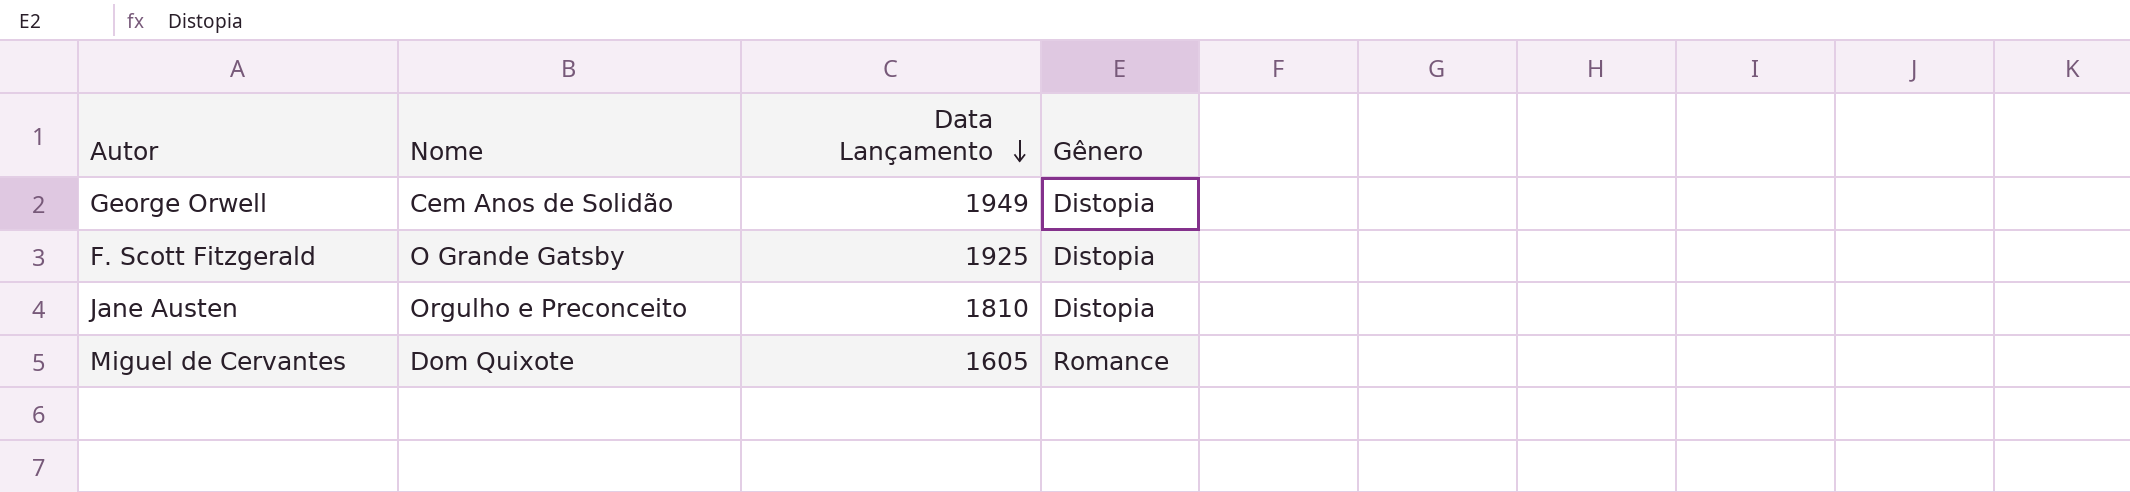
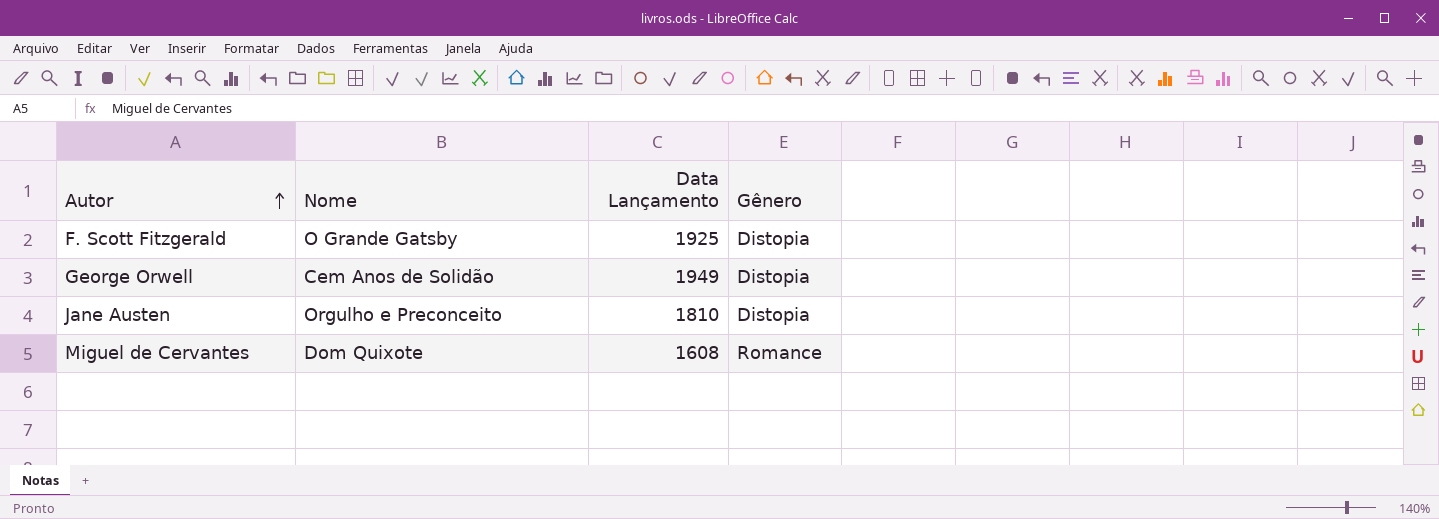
row order: Data Lançamento descending -> Autor ascending
Miguel de Cervantes | Data Lançamento: 1605 -> 1608

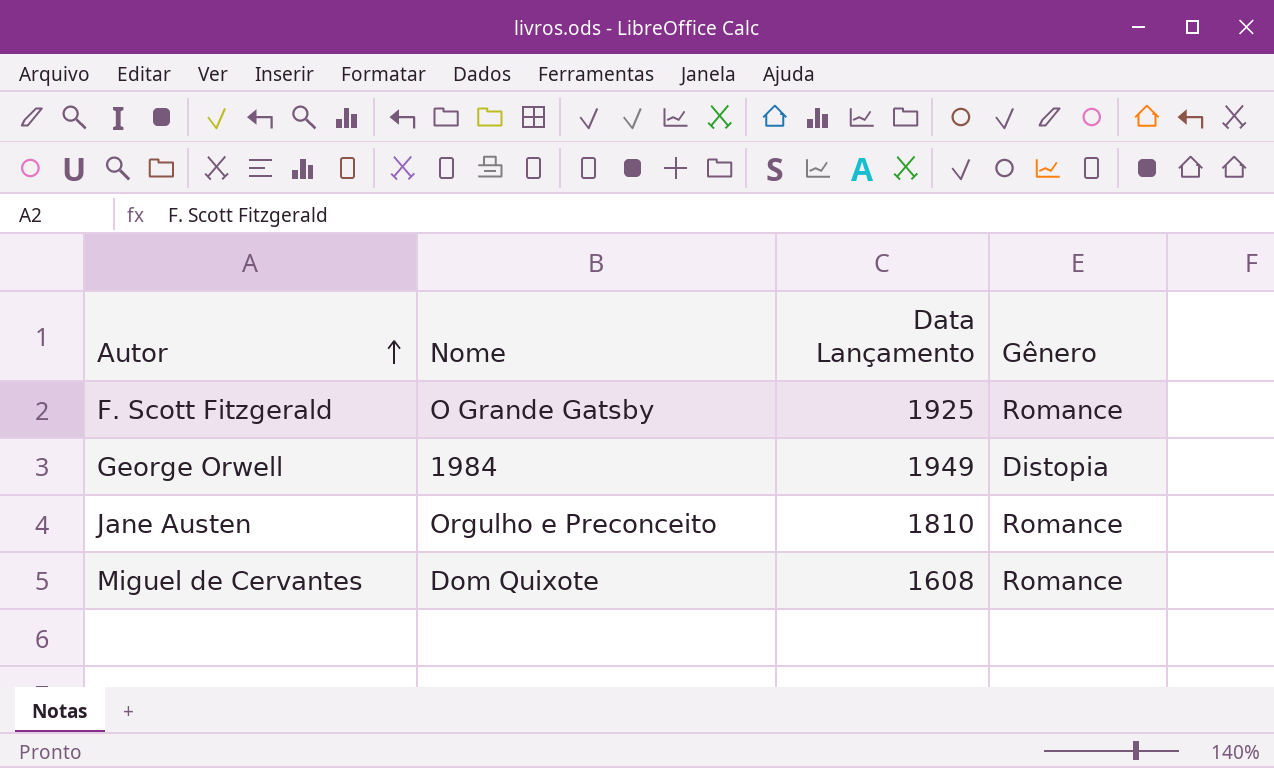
F. Scott Fitzgerald | Gênero: Distopia -> Romance
George Orwell | Nome: Cem Anos de Solidão -> 1984
Jane Austen | Gênero: Distopia -> Romance

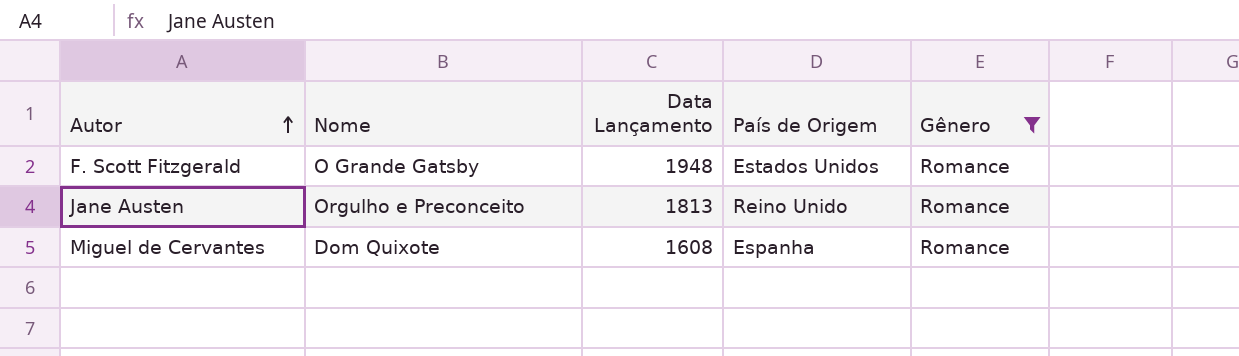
filter: none -> Gênero = Romance
column País de Origem | position: none -> 4
F. Scott Fitzgerald | Data Lançamento: 1925 -> 1948
Jane Austen | Data Lançamento: 1810 -> 1813

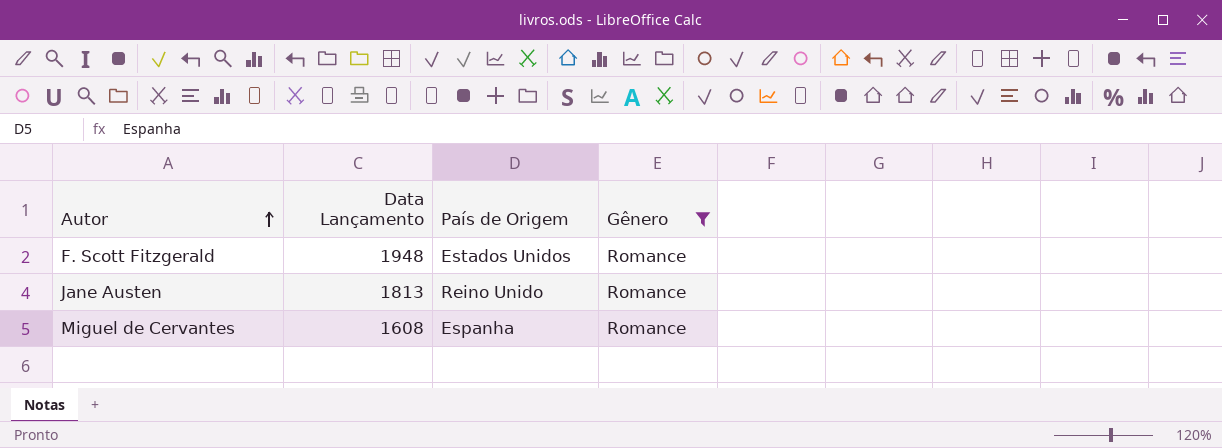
column Nome | position: 2 -> none

